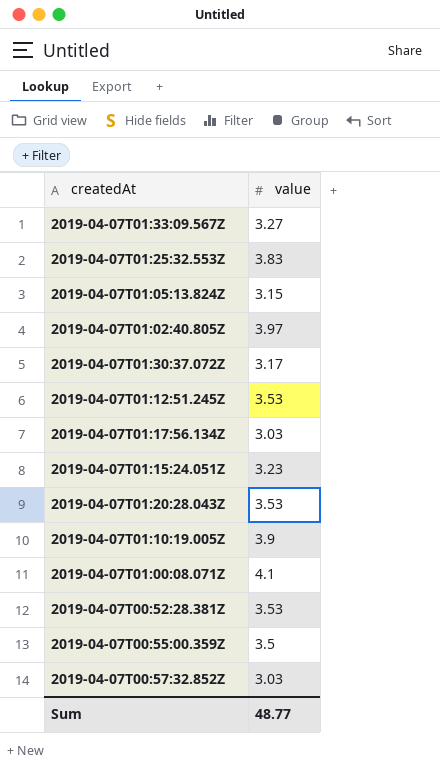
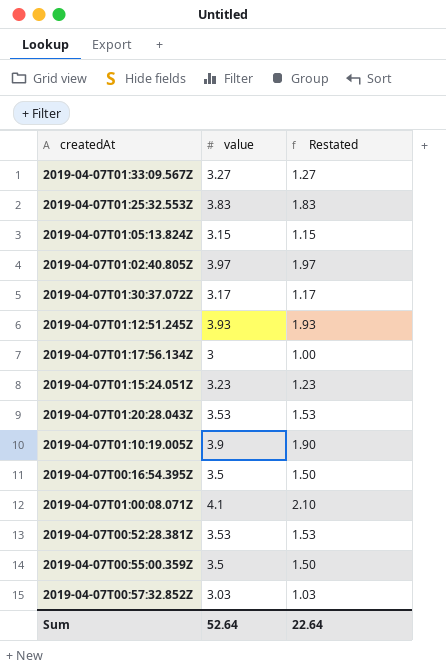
column Restated | formula: none -> [value] - 2
2019-04-07T01:12:51.245Z | value: 3.53 -> 3.93
2019-04-07T01:17:56.134Z | value: 3.03 -> 3
row 2019-04-07T00:16:54.395Z: none -> 3.5 | 1.50
Sum | value: 48.77 -> 52.64

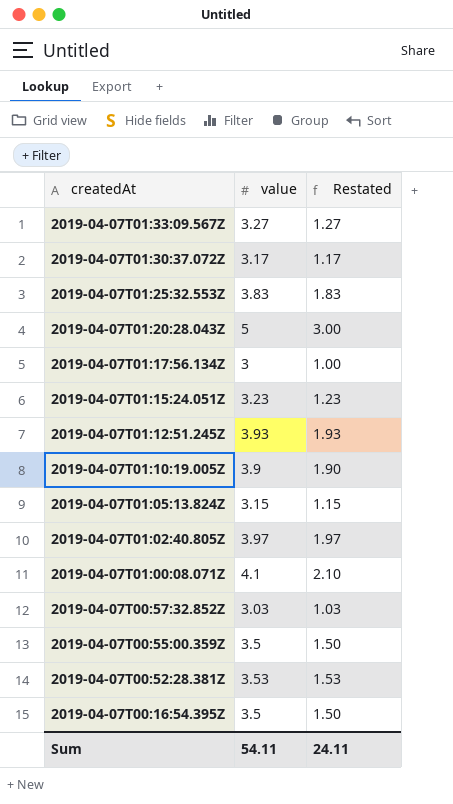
row order: none -> createdAt descending
2019-04-07T01:20:28.043Z | value: 3.53 -> 5
2019-04-07T01:20:28.043Z | Restated: 1.53 -> 3.00
Sum | value: 52.64 -> 54.11
Sum | Restated: 22.64 -> 24.11

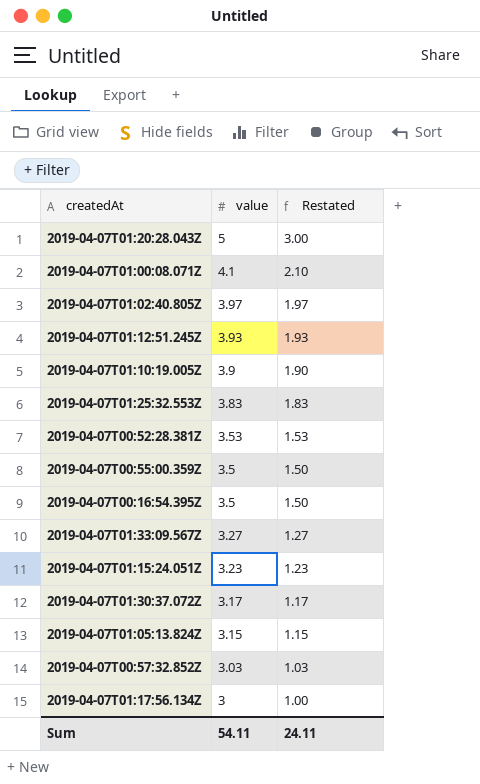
row order: createdAt descending -> value descending

